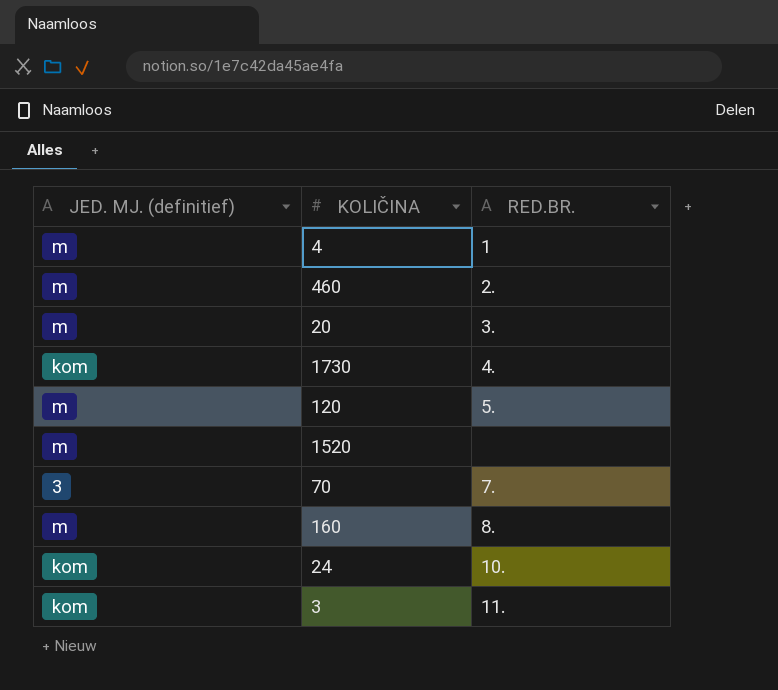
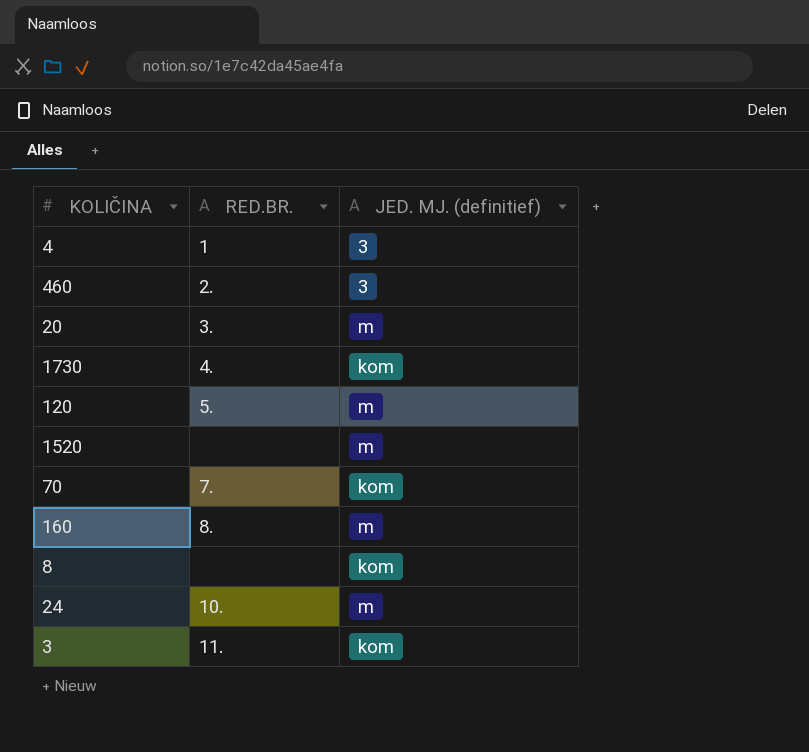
column JED. MJ. (definitief) | position: 1 -> 3
4 | JED. MJ. (definitief): m -> 3
460 | JED. MJ. (definitief): m -> 3
70 | JED. MJ. (definitief): 3 -> kom
row 8: none -> none | kom
24 | JED. MJ. (definitief): kom -> m

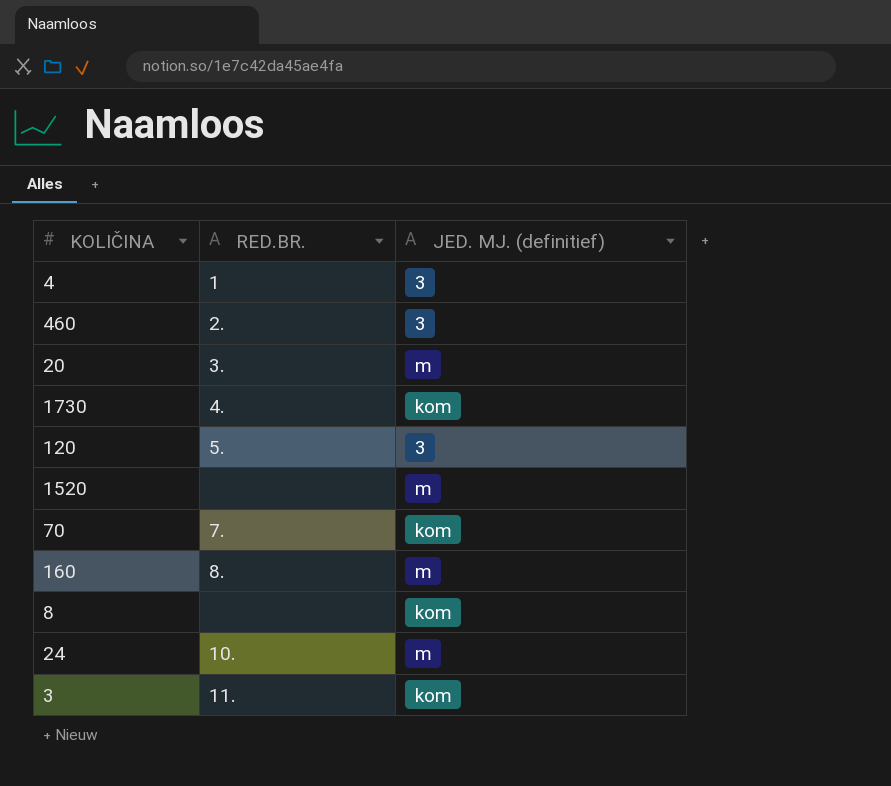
120 | JED. MJ. (definitief): m -> 3

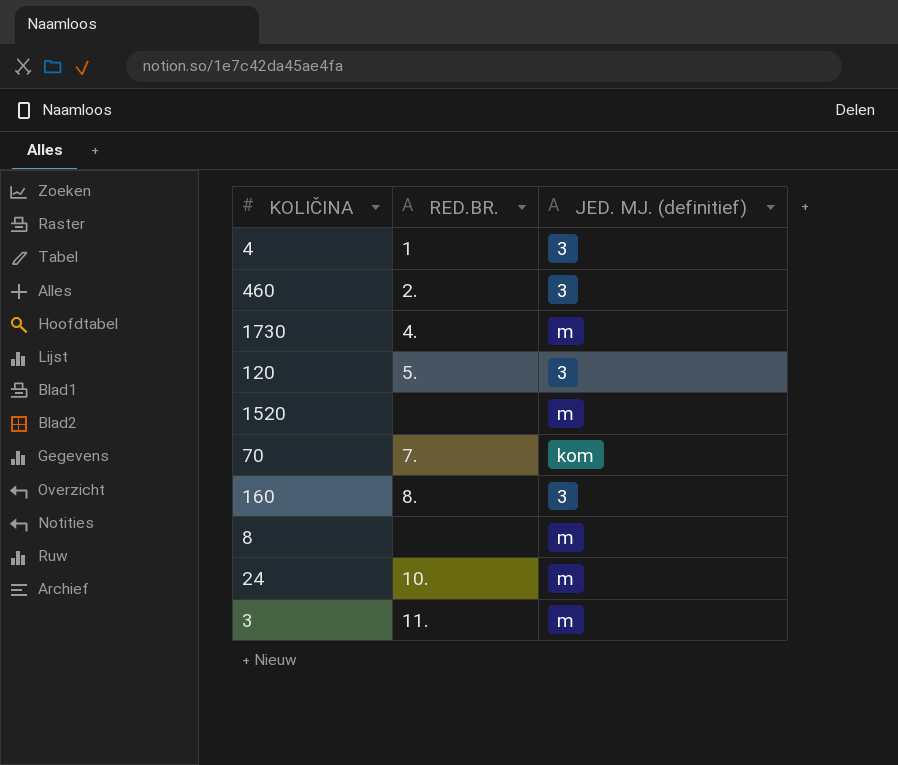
row 20: 3. | m -> none
1730 | JED. MJ. (definitief): kom -> m
160 | JED. MJ. (definitief): m -> 3
8 | JED. MJ. (definitief): kom -> m
3 | JED. MJ. (definitief): kom -> m

